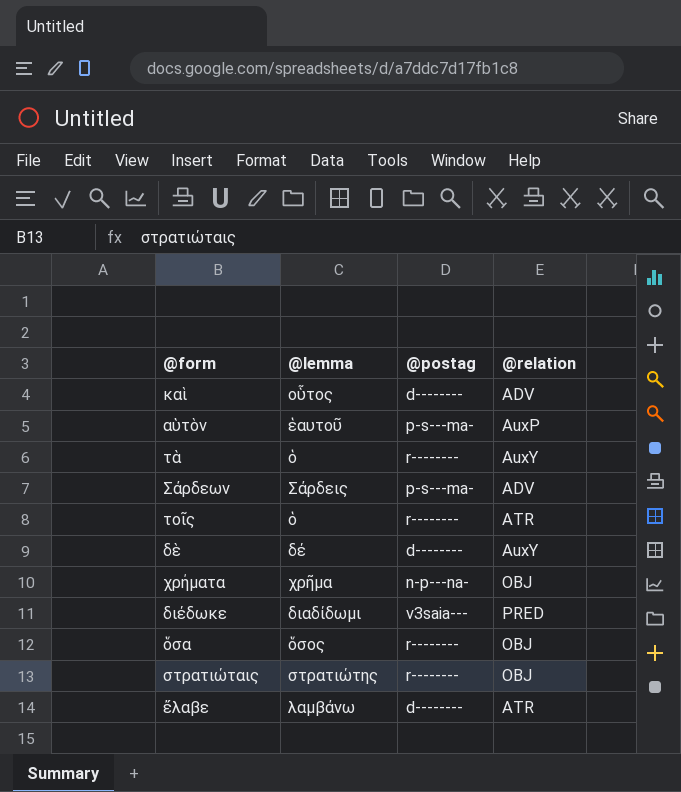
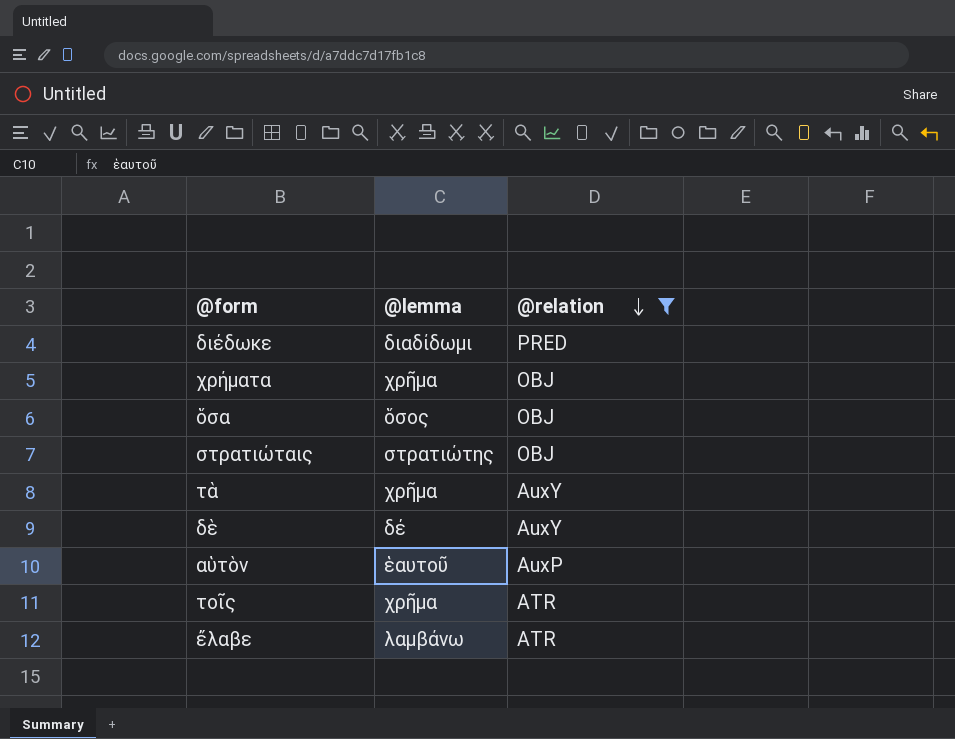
filter: none -> @relation != ADV
row order: none -> @relation descending
column @postag | position: 3 -> none
τὰ | @lemma: ὁ -> χρῆμα
τοῖς | @lemma: ὁ -> χρῆμα

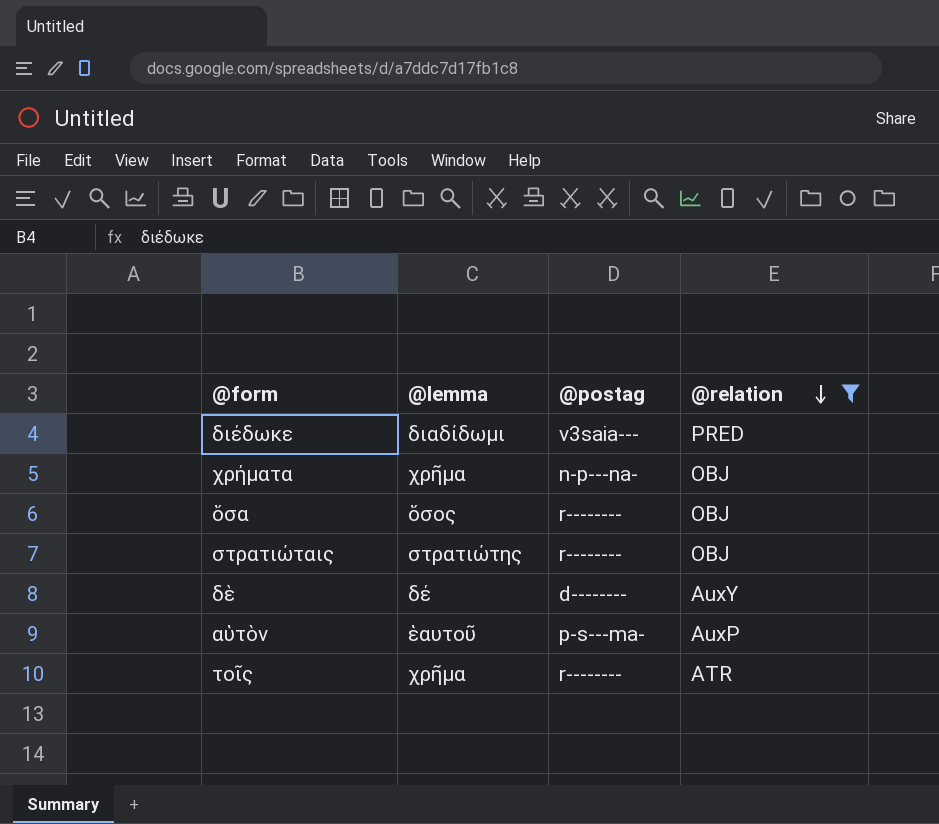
column @postag | position: none -> 3
row τὰ: χρῆμα | AuxY -> none
row ἔλαβε: λαμβάνω | ATR -> none

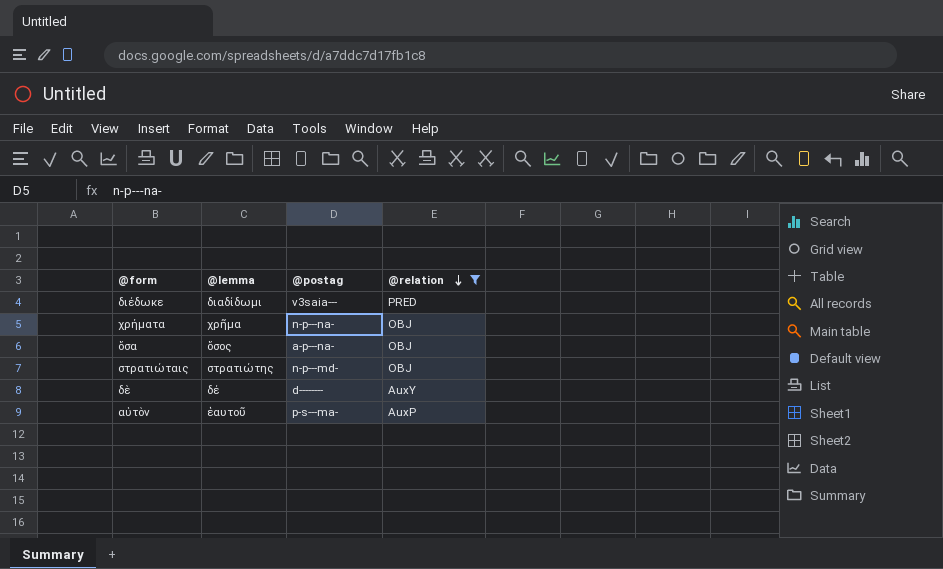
row τοῖς: χρῆμα | r-------- | ATR -> none
ὅσα | @postag: r-------- -> a-p---na-
στρατιώταις | @postag: r-------- -> n-p---md-

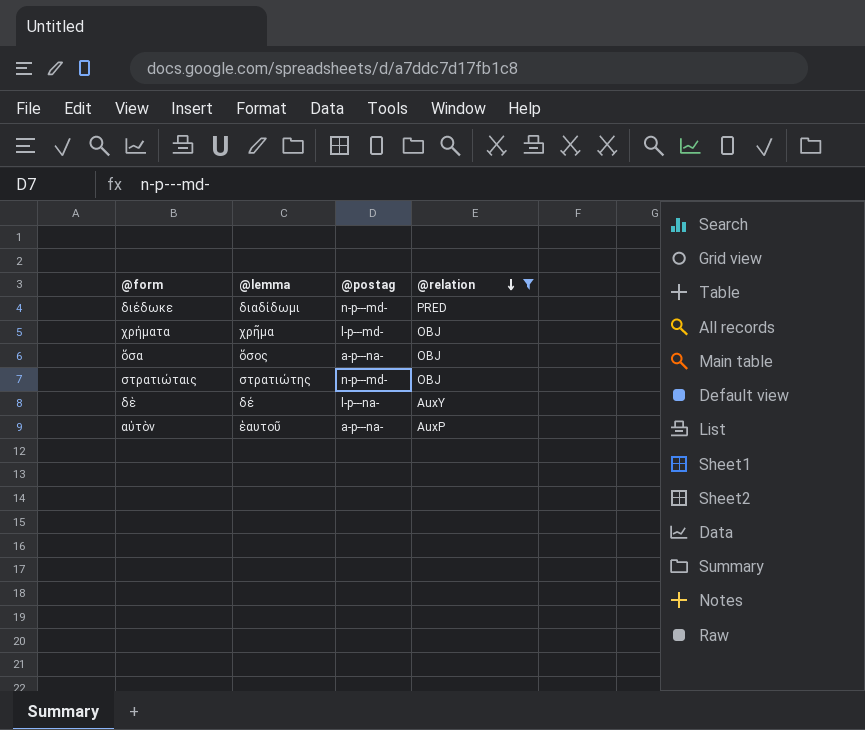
διέδωκε | @postag: v3saia--- -> n-p---md-
χρήματα | @postag: n-p---na- -> l-p---md-
δὲ | @postag: d-------- -> l-p---na-
αὑτὸν | @postag: p-s---ma- -> a-p---na-

